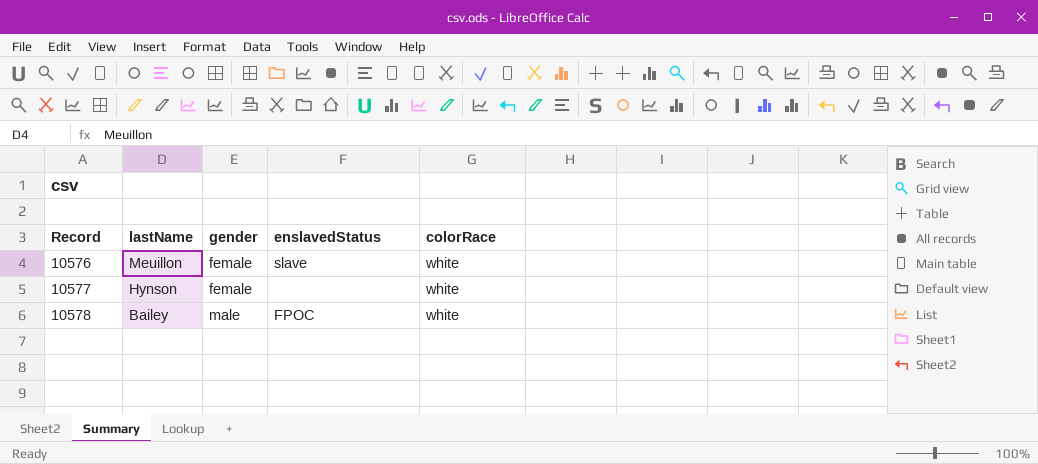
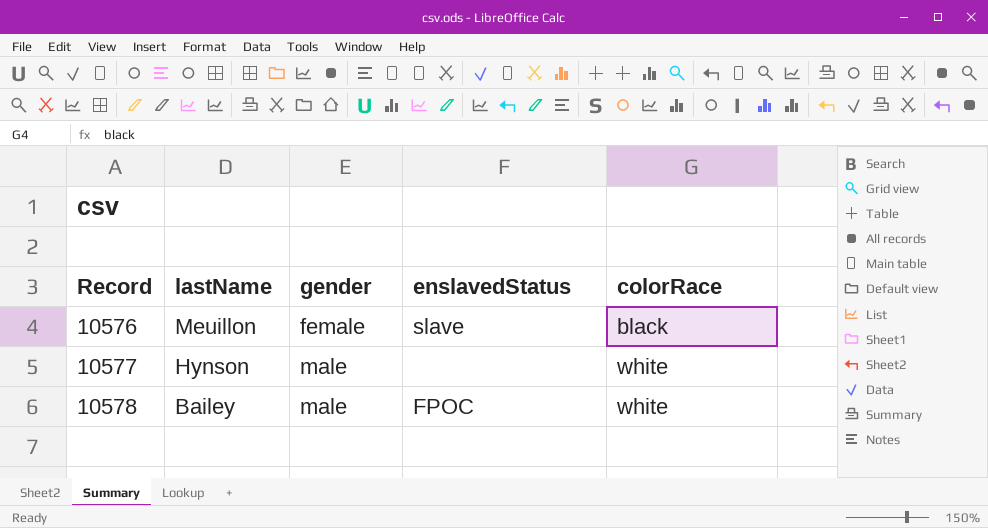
10576 | colorRace: white -> black
10577 | gender: female -> male

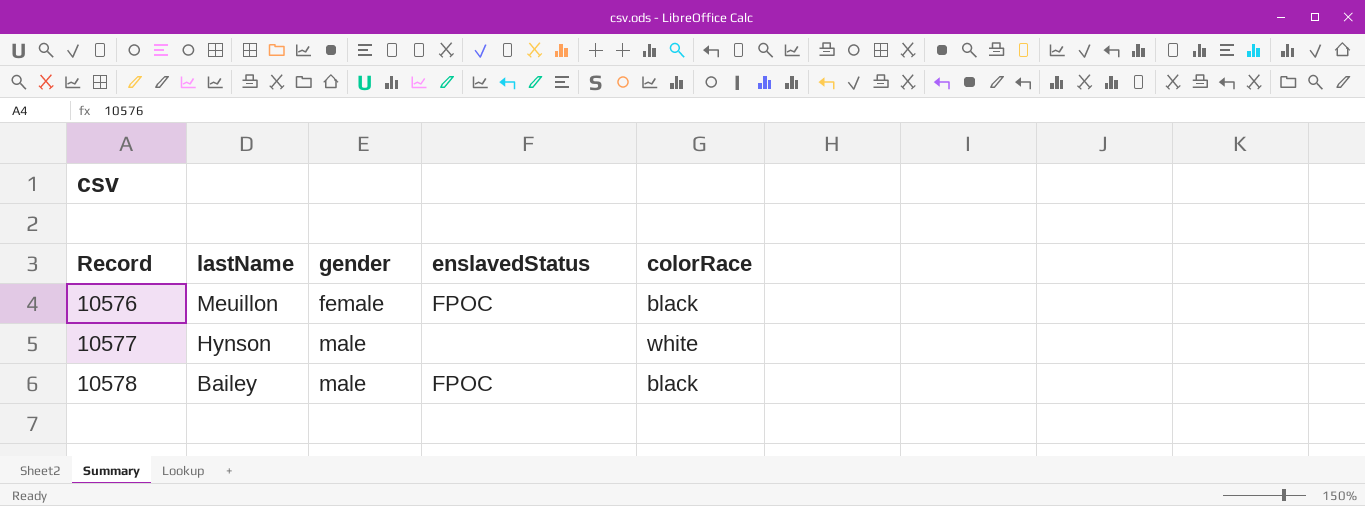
10576 | enslavedStatus: slave -> FPOC
10578 | colorRace: white -> black

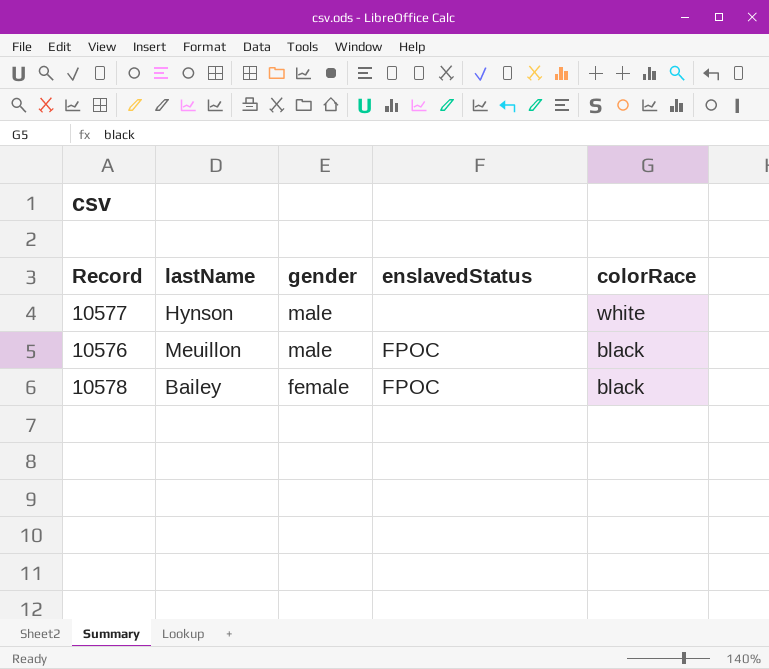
row order: Record ascending -> gender descending
10576 | gender: female -> male
10578 | gender: male -> female

